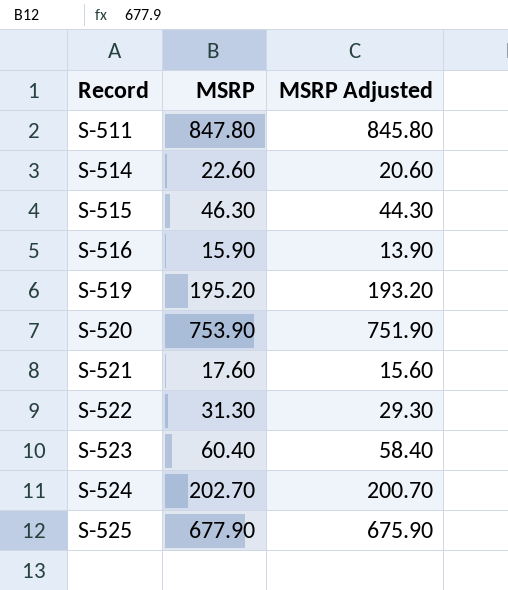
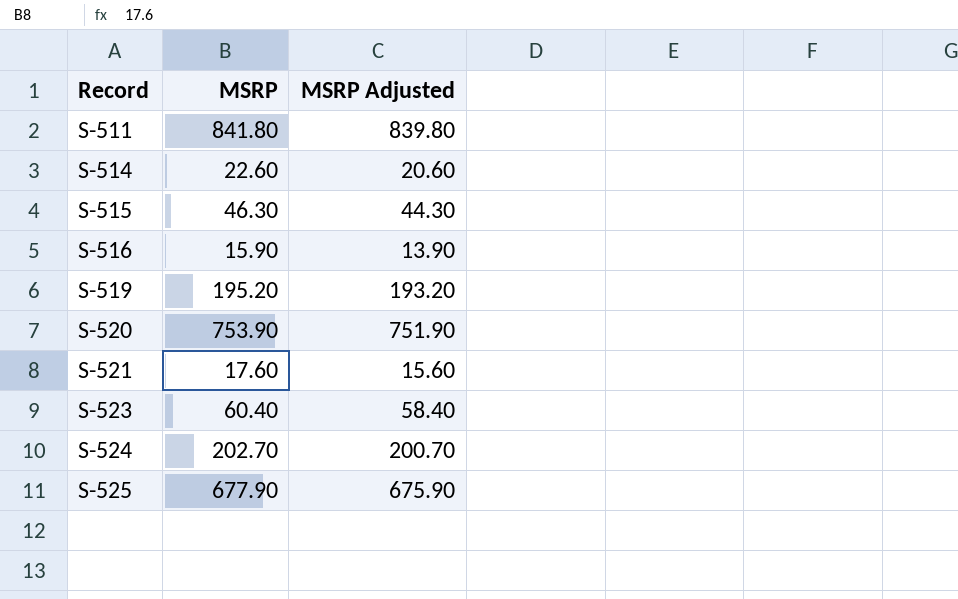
row S-522: 31.30 | 29.30 -> none
S-511 | MSRP: 847.80 -> 841.80
S-511 | MSRP Adjusted: 845.80 -> 839.80

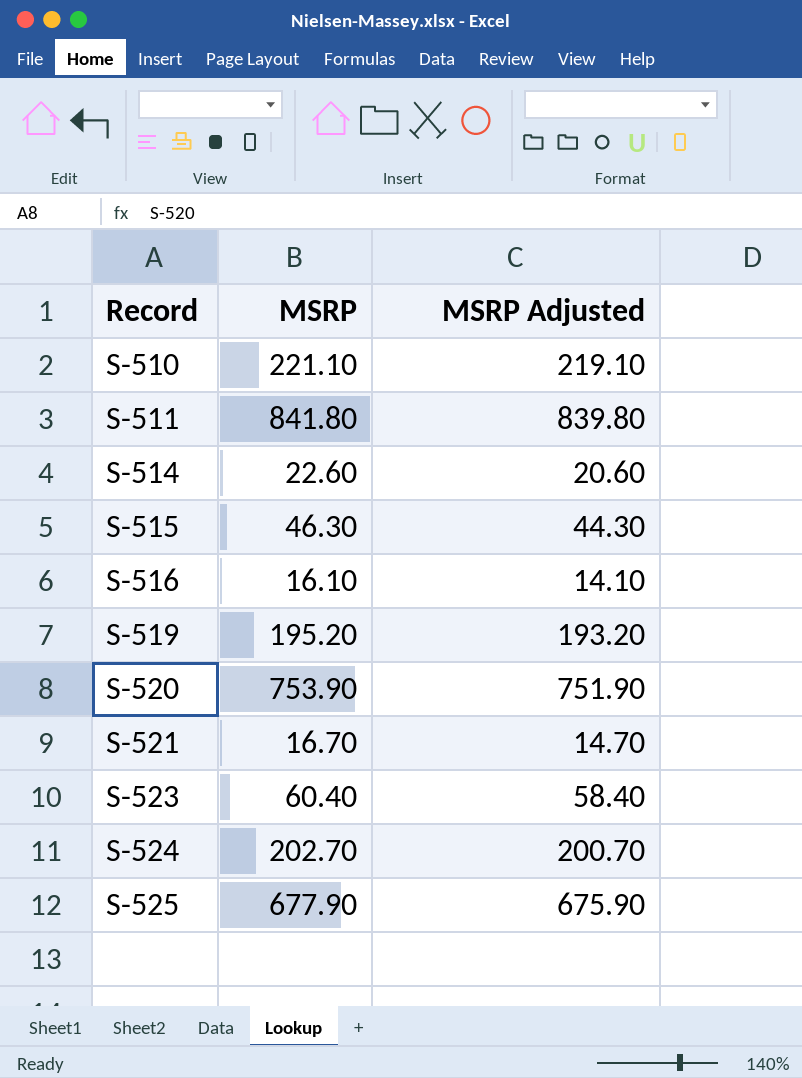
row S-510: none -> 221.10 | 219.10
S-516 | MSRP: 15.90 -> 16.10
S-516 | MSRP Adjusted: 13.90 -> 14.10
S-521 | MSRP: 17.60 -> 16.70
S-521 | MSRP Adjusted: 15.60 -> 14.70

